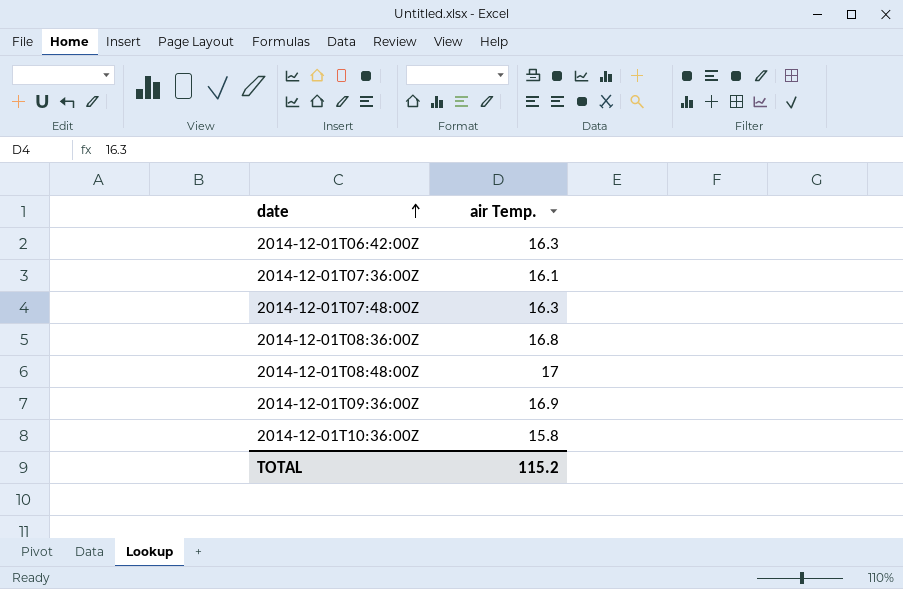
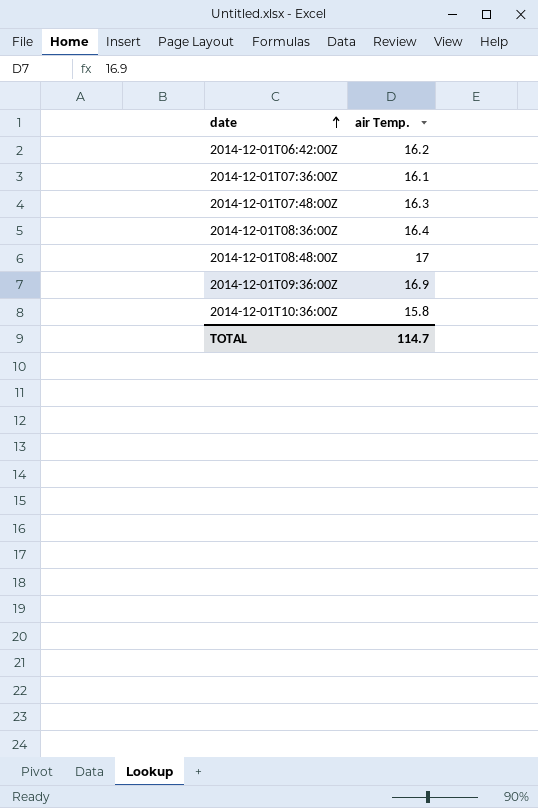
2014-12-01T06:42:00Z | air Temp.: 16.3 -> 16.2
2014-12-01T08:36:00Z | air Temp.: 16.8 -> 16.4
TOTAL | air Temp.: 115.2 -> 114.7

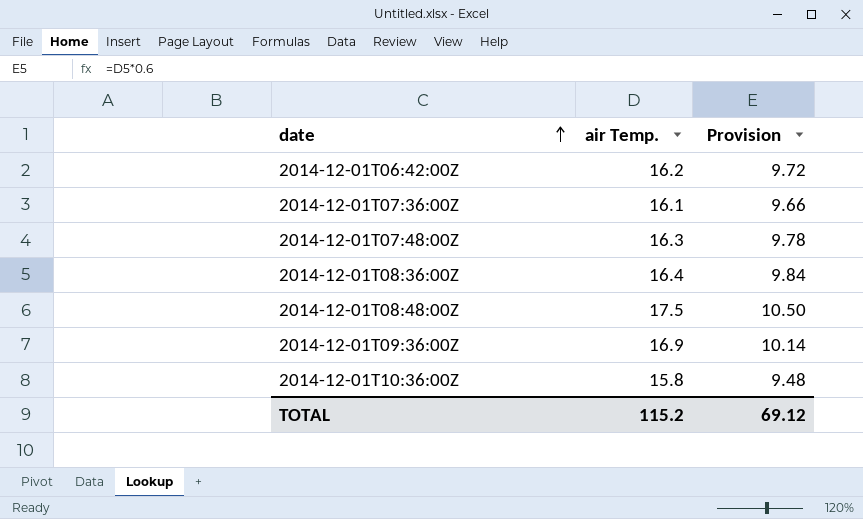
column Provision | formula: none -> [air Temp.] * 0.6
2014-12-01T08:48:00Z | air Temp.: 17 -> 17.5
TOTAL | air Temp.: 114.7 -> 115.2

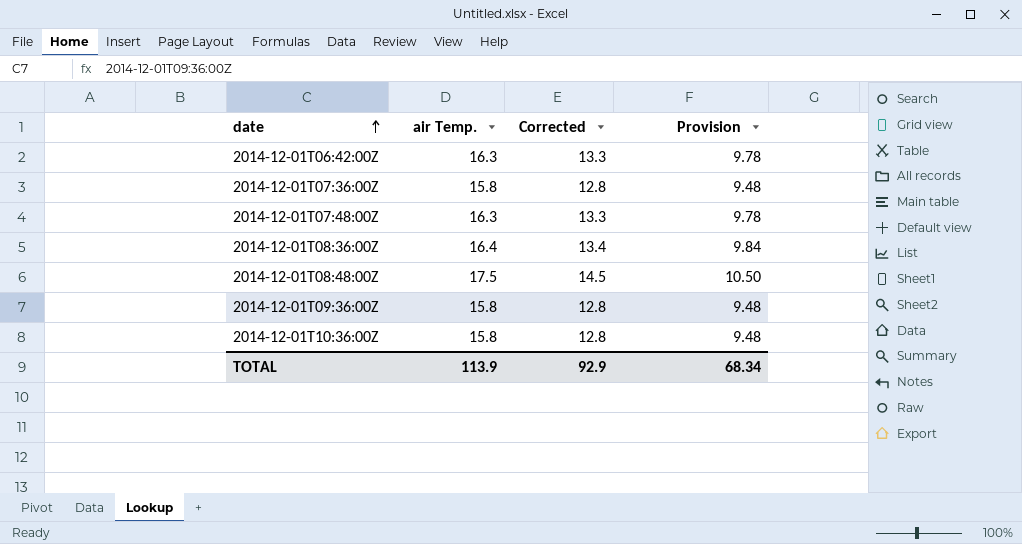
column Corrected | formula: none -> [air Temp.] - 3
2014-12-01T06:42:00Z | air Temp.: 16.2 -> 16.3
2014-12-01T06:42:00Z | Provision: 9.72 -> 9.78
2014-12-01T07:36:00Z | air Temp.: 16.1 -> 15.8
2014-12-01T07:36:00Z | Provision: 9.66 -> 9.48
2014-12-01T09:36:00Z | air Temp.: 16.9 -> 15.8
2014-12-01T09:36:00Z | Provision: 10.14 -> 9.48
TOTAL | air Temp.: 115.2 -> 113.9
TOTAL | Provision: 69.12 -> 68.34

